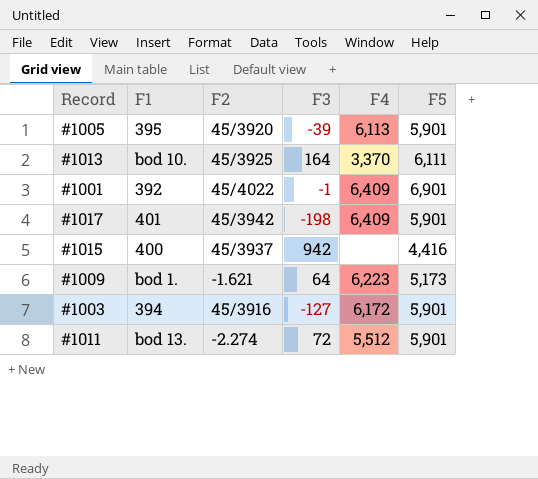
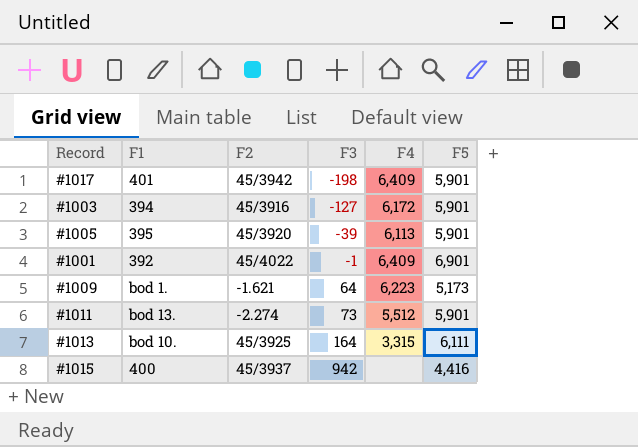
row order: none -> F3 ascending
#1011 | F3: 72 -> 73
#1013 | F4: 3,370 -> 3,315

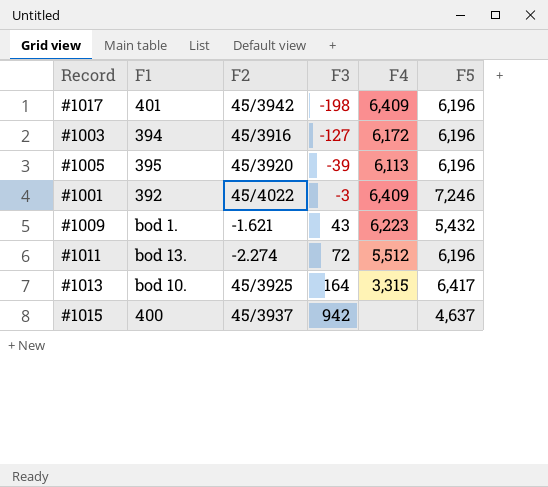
#1017 | F5: 5,901 -> 6,196
#1003 | F5: 5,901 -> 6,196
#1005 | F5: 5,901 -> 6,196
#1001 | F3: -1 -> -3
#1001 | F5: 6,901 -> 7,246
#1009 | F3: 64 -> 43
#1009 | F5: 5,173 -> 5,432
#1011 | F3: 73 -> 72
#1011 | F5: 5,901 -> 6,196
#1013 | F5: 6,111 -> 6,417
#1015 | F5: 4,416 -> 4,637

